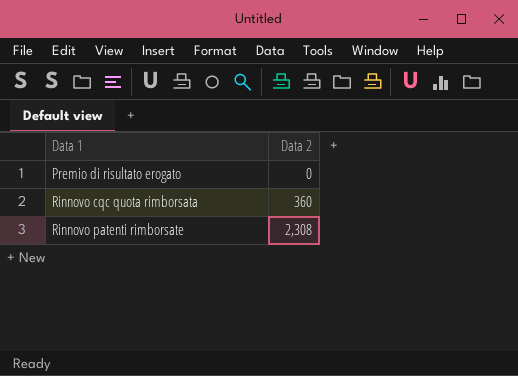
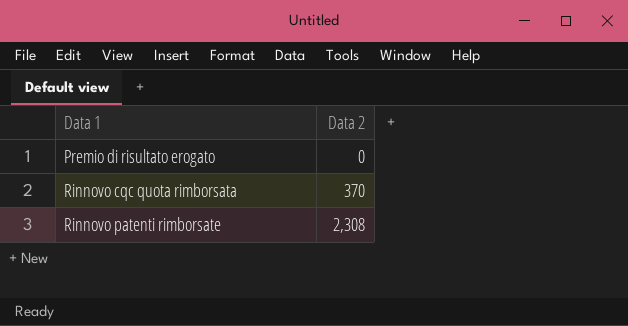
Rinnovo cqc quota rimborsata | Data 2: 360 -> 370

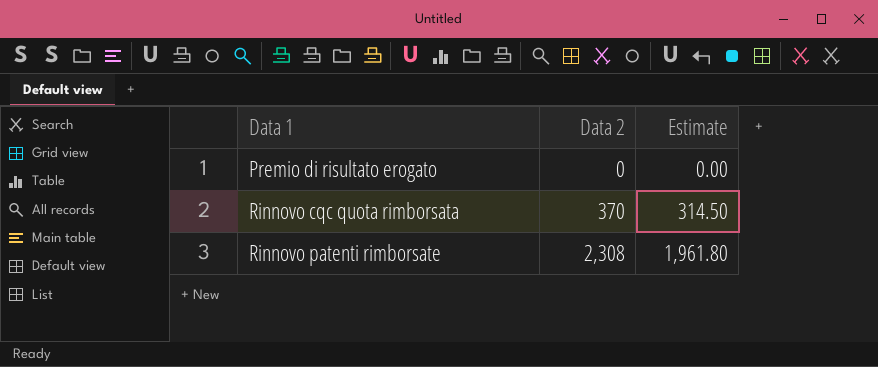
column Estimate | formula: none -> [Data 2] * 0.85

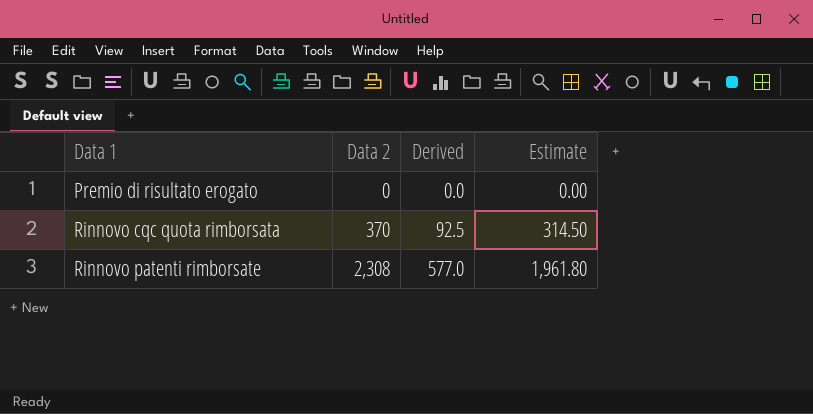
column Derived | formula: none -> [Data 2] * 0.25

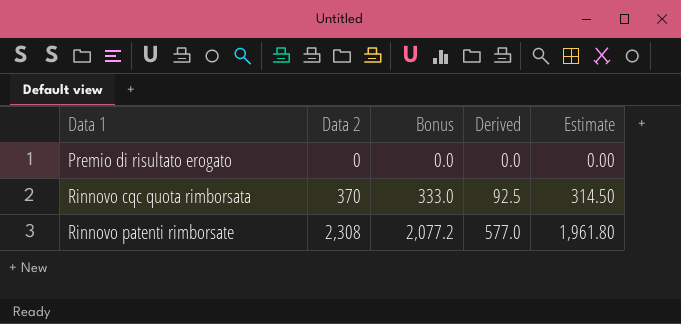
column Bonus | formula: none -> [Data 2] * 0.9

